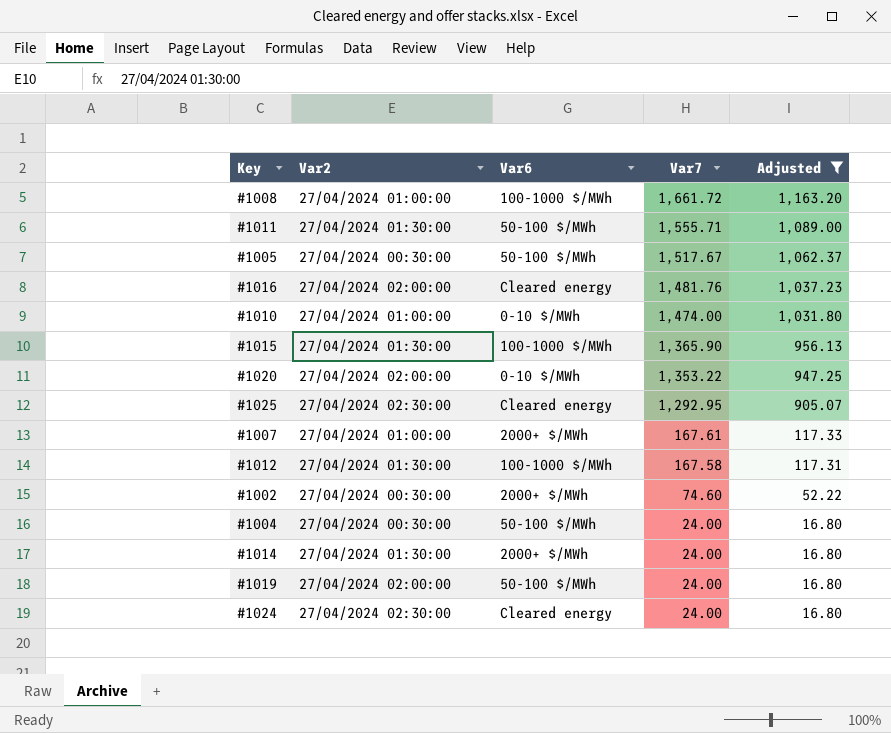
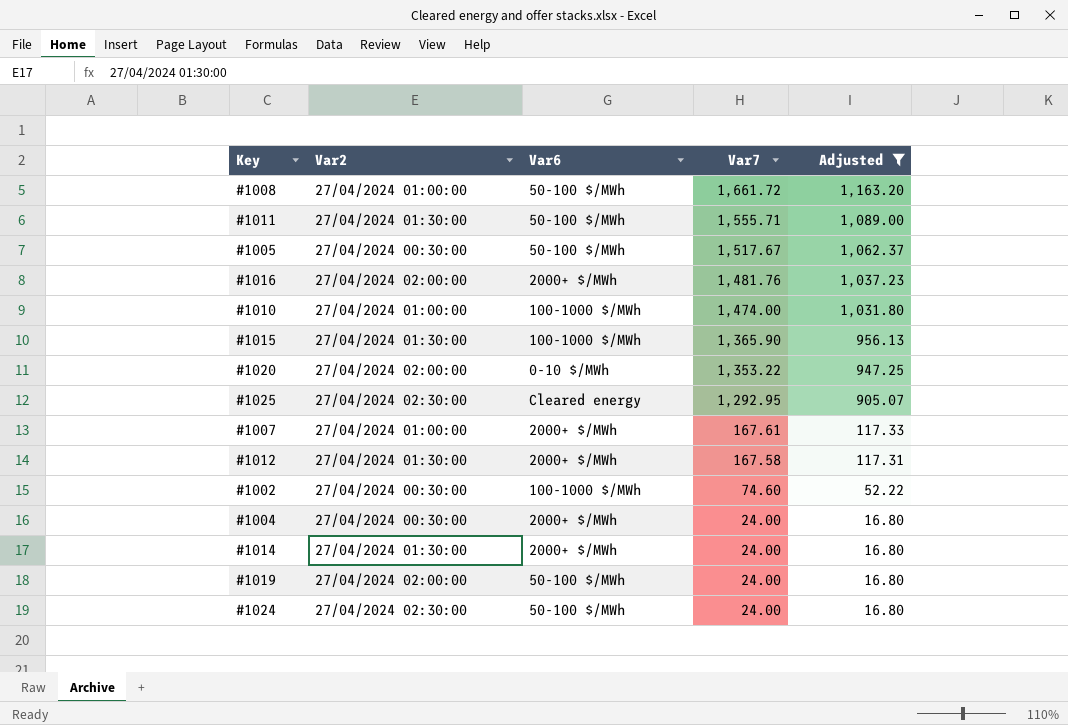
#1008 | Var6: 100-1000 $/MWh -> 50-100 $/MWh
#1016 | Var6: Cleared energy -> 2000+ $/MWh
#1010 | Var6: 0-10 $/MWh -> 100-1000 $/MWh
#1012 | Var6: 100-1000 $/MWh -> 2000+ $/MWh
#1002 | Var6: 2000+ $/MWh -> 100-1000 $/MWh
#1004 | Var6: 50-100 $/MWh -> 2000+ $/MWh
#1024 | Var6: Cleared energy -> 50-100 $/MWh

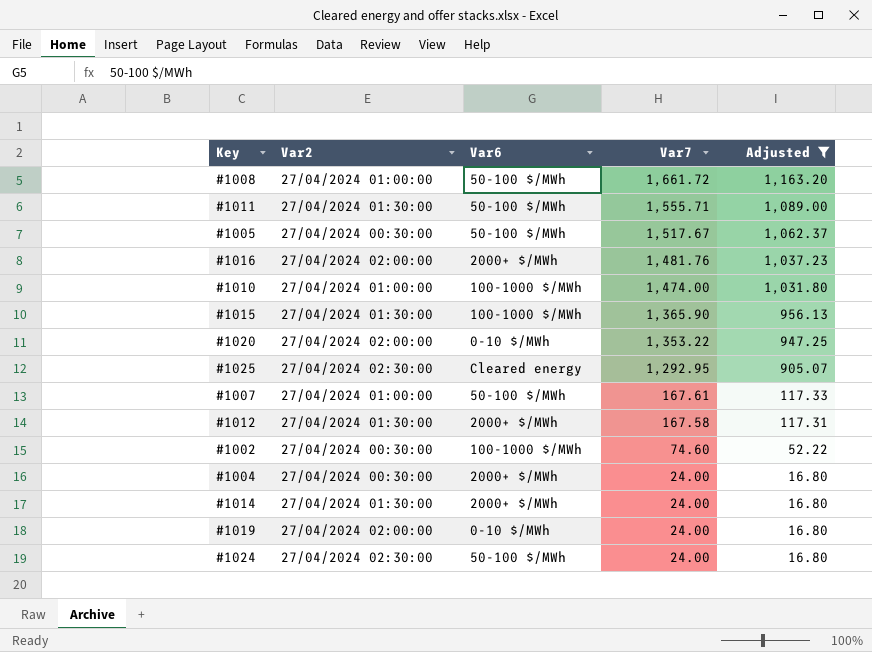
#1007 | Var6: 2000+ $/MWh -> 50-100 $/MWh
#1019 | Var6: 50-100 $/MWh -> 0-10 $/MWh

